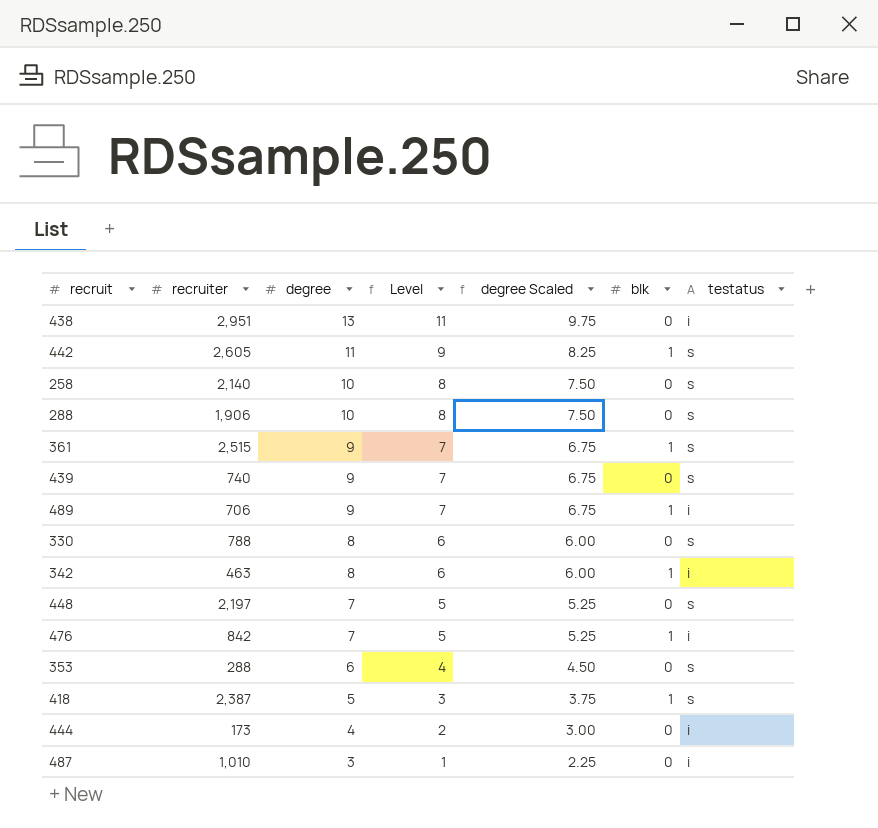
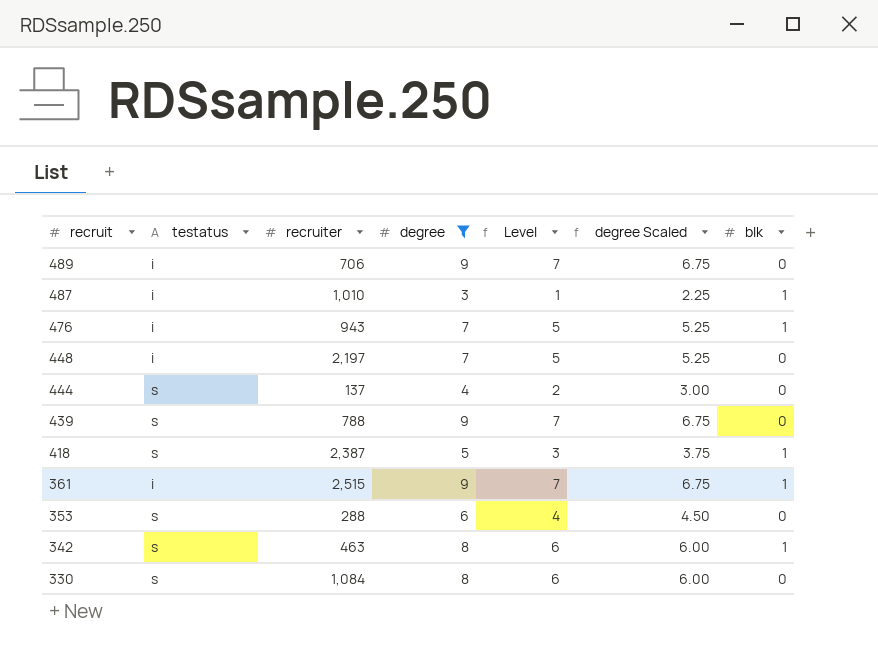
filter: none -> degree <= 9
row order: degree descending -> recruit descending
column testatus | position: 7 -> 2
489 | blk: 1 -> 0
487 | blk: 0 -> 1
476 | recruiter: 842 -> 943
448 | testatus: s -> i
444 | testatus: i -> s
444 | recruiter: 173 -> 137
439 | recruiter: 740 -> 788
361 | testatus: s -> i
342 | testatus: i -> s
330 | recruiter: 788 -> 1,084

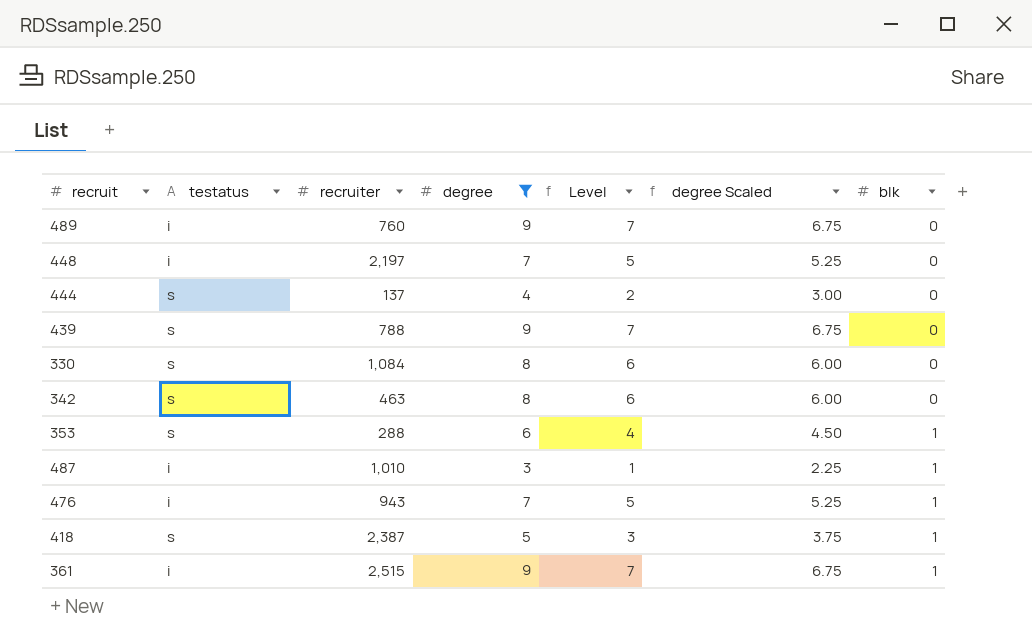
row order: recruit descending -> blk ascending
489 | recruiter: 706 -> 760
342 | blk: 1 -> 0
353 | blk: 0 -> 1

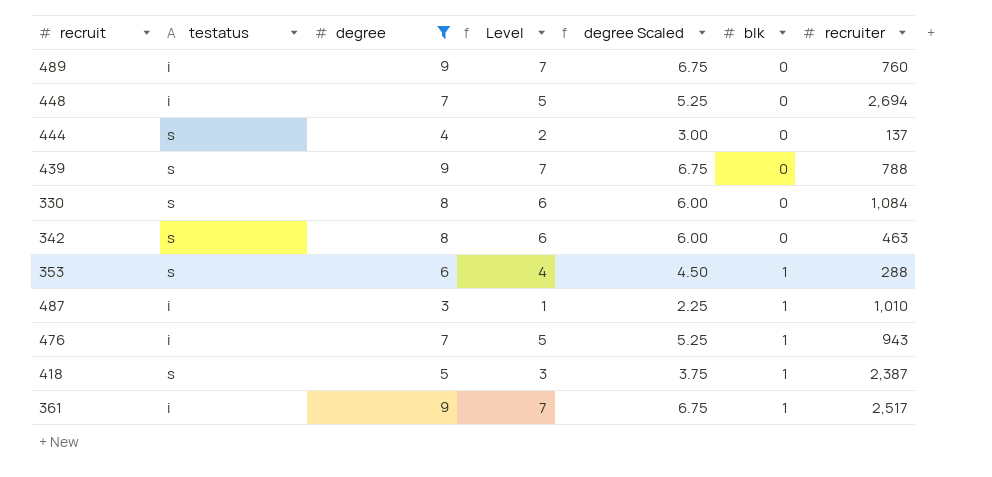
column recruiter | position: 3 -> 7
448 | recruiter: 2,197 -> 2,694
361 | recruiter: 2,515 -> 2,517

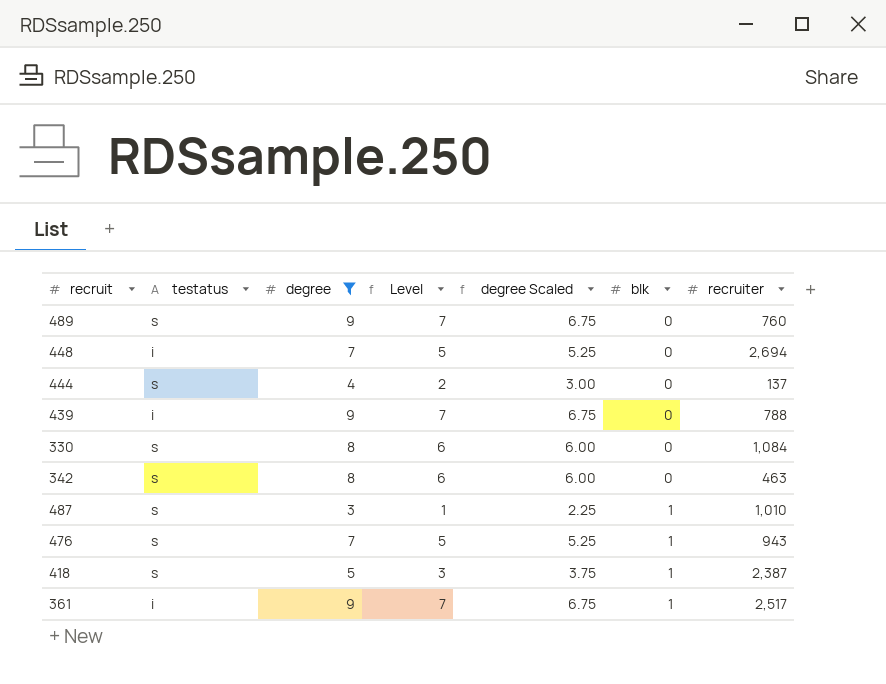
row 353: s | 6 | 4 | 4.50 | 1 | 288 -> none
489 | testatus: i -> s
439 | testatus: s -> i
487 | testatus: i -> s
476 | testatus: i -> s

